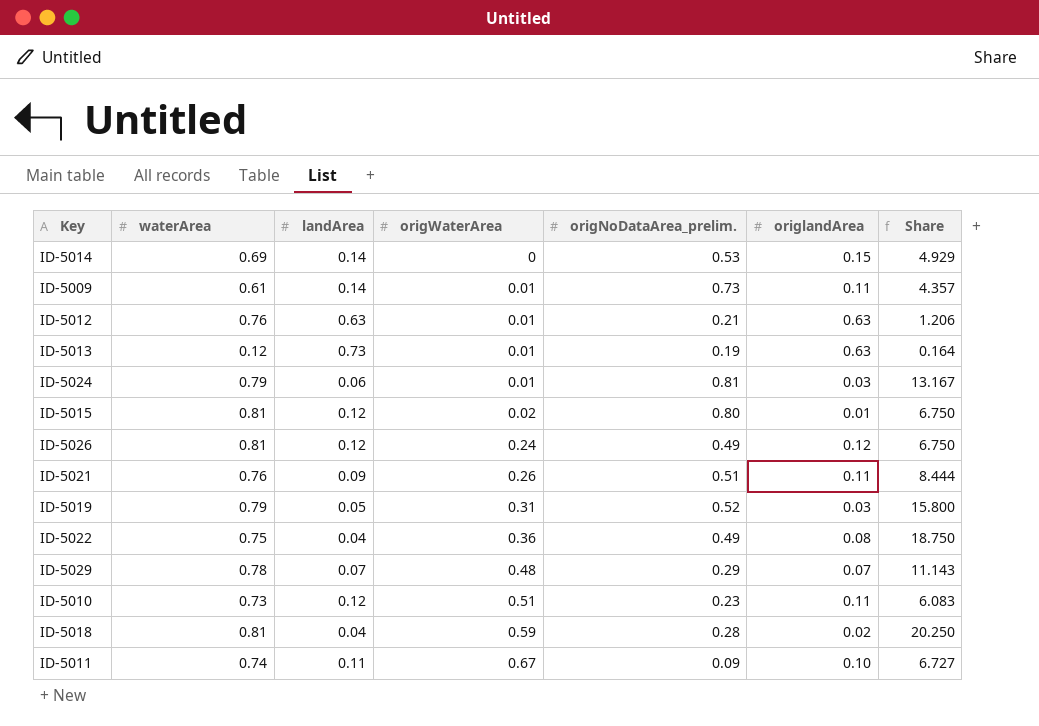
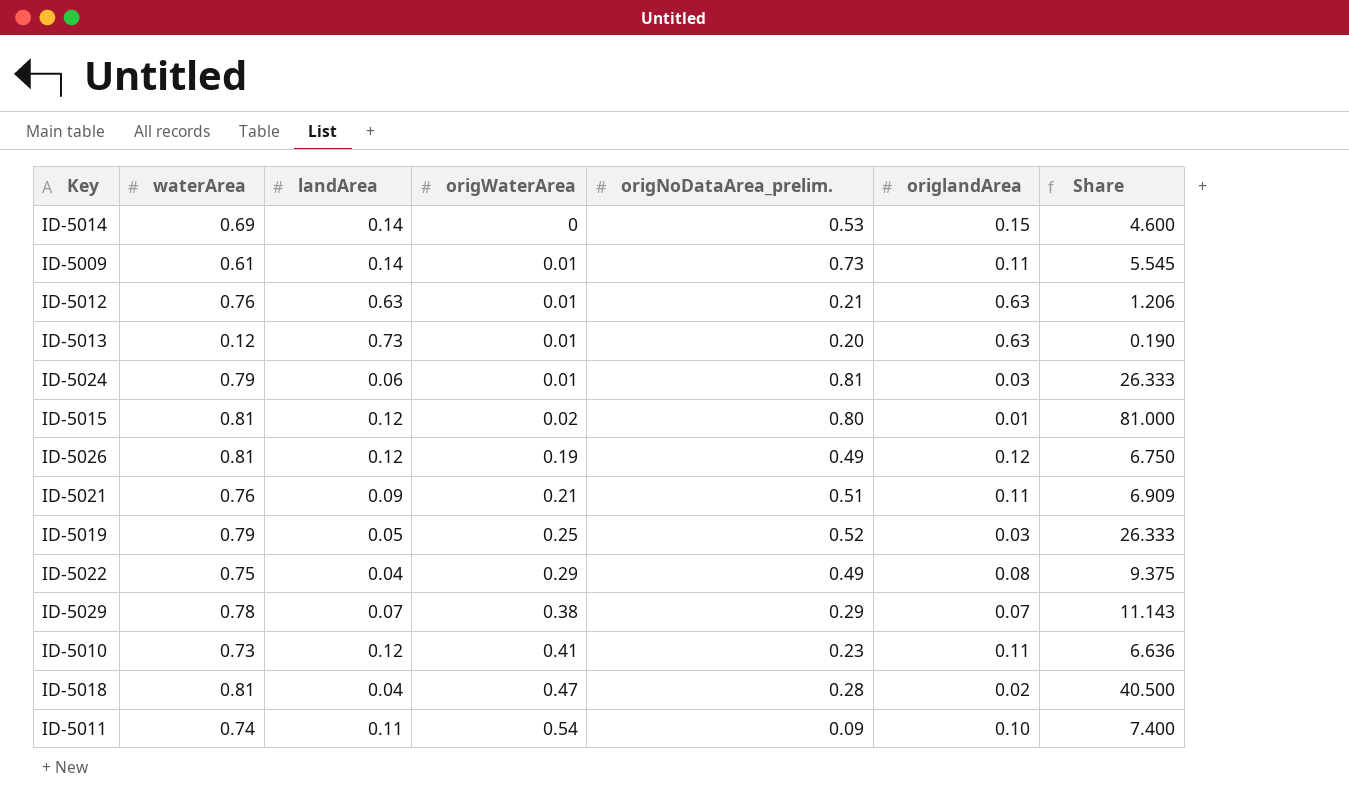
column Share | formula: [waterArea] / [landArea] -> [waterArea] / [origlandArea]
ID-5013 | origNoDataArea_prelim.: 0.19 -> 0.20
ID-5026 | origWaterArea: 0.24 -> 0.19
ID-5021 | origWaterArea: 0.26 -> 0.21
ID-5019 | origWaterArea: 0.31 -> 0.25
ID-5022 | origWaterArea: 0.36 -> 0.29
ID-5029 | origWaterArea: 0.48 -> 0.38
ID-5010 | origWaterArea: 0.51 -> 0.41
ID-5018 | origWaterArea: 0.59 -> 0.47
ID-5011 | origWaterArea: 0.67 -> 0.54

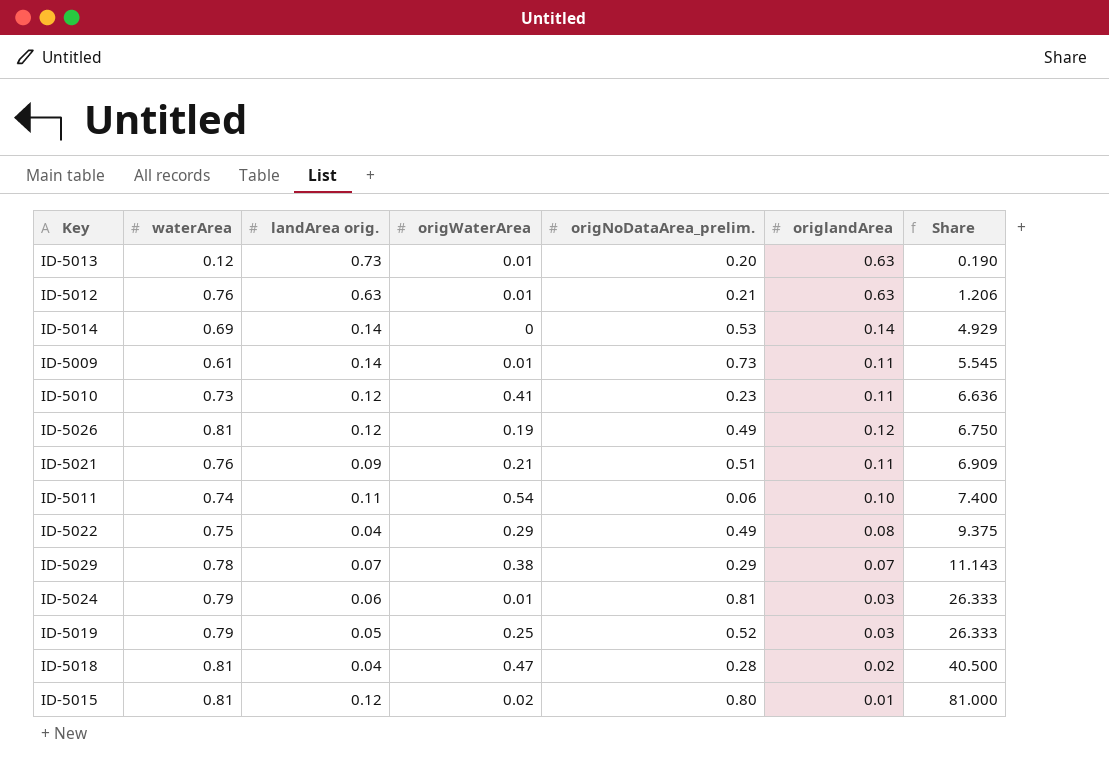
row order: origWaterArea ascending -> Share ascending
column name: landArea -> landArea orig.
ID-5014 | origlandArea: 0.15 -> 0.14
ID-5014 | Share: 4.600 -> 4.929
ID-5011 | origNoDataArea_prelim.: 0.09 -> 0.06

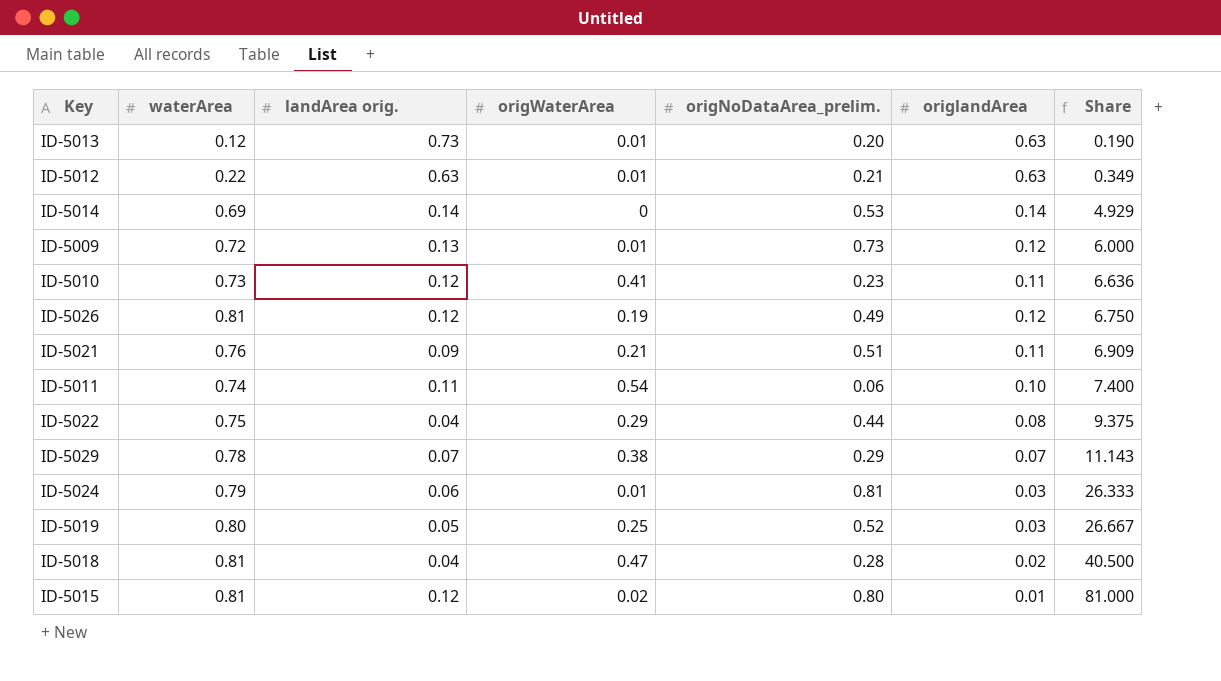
ID-5012 | waterArea: 0.76 -> 0.22
ID-5012 | Share: 1.206 -> 0.349
ID-5009 | waterArea: 0.61 -> 0.72
ID-5009 | landArea orig.: 0.14 -> 0.13
ID-5009 | origlandArea: 0.11 -> 0.12
ID-5009 | Share: 5.545 -> 6.000
ID-5022 | origNoDataArea_prelim.: 0.49 -> 0.44
ID-5019 | waterArea: 0.79 -> 0.80
ID-5019 | Share: 26.333 -> 26.667

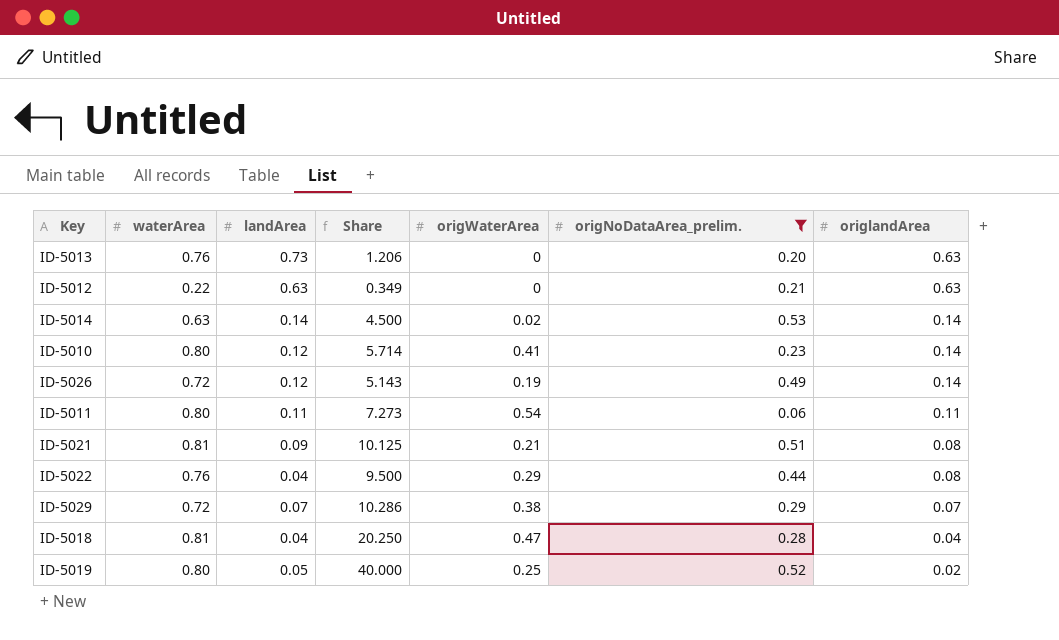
filter: none -> origNoDataArea_prelim. <= 0.53
row order: Share ascending -> origlandArea descending
column name: landArea orig. -> landArea
column Share | position: 7 -> 4
ID-5013 | waterArea: 0.12 -> 0.76
ID-5013 | Share: 0.190 -> 1.206
ID-5013 | origWaterArea: 0.01 -> 0
ID-5012 | origWaterArea: 0.01 -> 0
ID-5014 | waterArea: 0.69 -> 0.63
ID-5014 | Share: 4.929 -> 4.500
ID-5014 | origWaterArea: 0 -> 0.02
ID-5010 | waterArea: 0.73 -> 0.80
ID-5010 | Share: 6.636 -> 5.714
ID-5010 | origlandArea: 0.11 -> 0.14
ID-5026 | waterArea: 0.81 -> 0.72
ID-5026 | Share: 6.750 -> 5.143
ID-5026 | origlandArea: 0.12 -> 0.14
ID-5011 | waterArea: 0.74 -> 0.80
ID-5011 | Share: 7.400 -> 7.273
ID-5011 | origlandArea: 0.10 -> 0.11
ID-5021 | waterArea: 0.76 -> 0.81
ID-5021 | Share: 6.909 -> 10.125
ID-5021 | origlandArea: 0.11 -> 0.08
ID-5022 | waterArea: 0.75 -> 0.76
ID-5022 | Share: 9.375 -> 9.500
ID-5029 | waterArea: 0.78 -> 0.72
ID-5029 | Share: 11.143 -> 10.286
ID-5018 | Share: 40.500 -> 20.250
ID-5018 | origlandArea: 0.02 -> 0.04
ID-5019 | Share: 26.667 -> 40.000
ID-5019 | origlandArea: 0.03 -> 0.02

